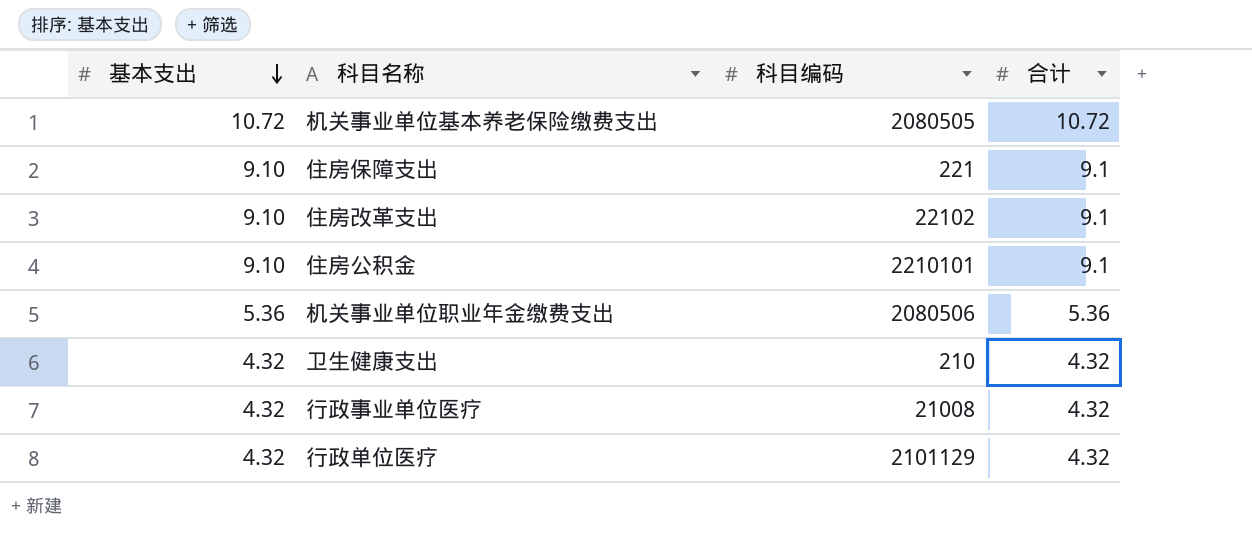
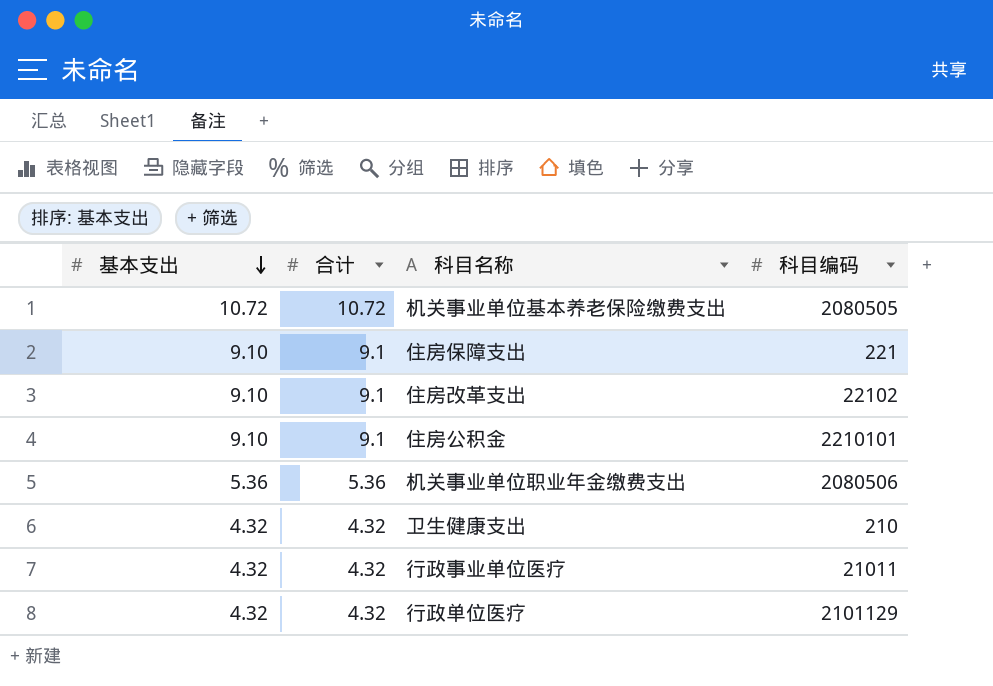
column 合计 | position: 4 -> 2
行政事业单位医疗 | 科目编码: 21008 -> 21011

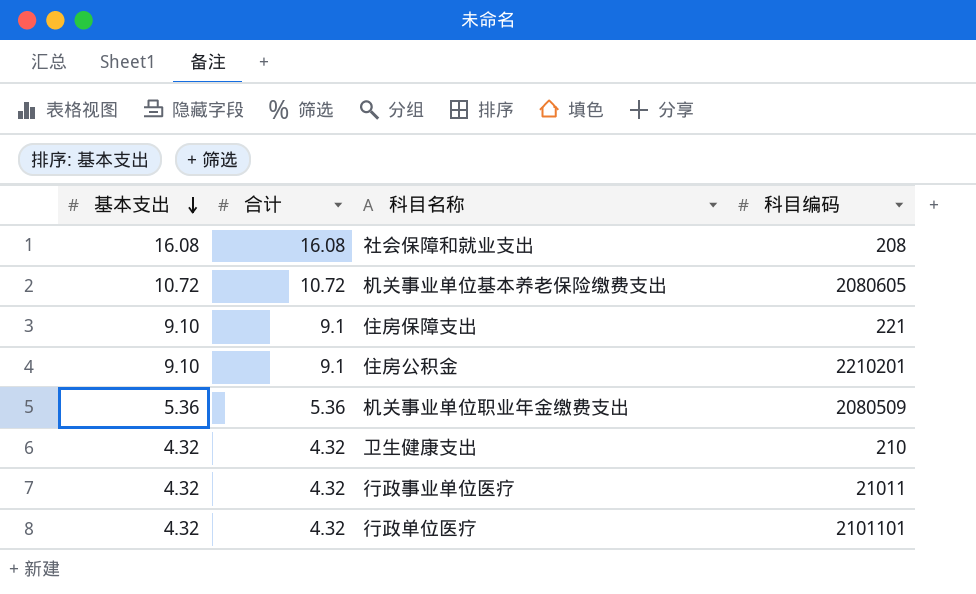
row 住房改革支出: 9.10 | 9.1 | 22102 -> none
row 社会保障和就业支出: none -> 16.08 | 16.08 | 208
机关事业单位基本养老保险缴费支出 | 科目编码: 2080505 -> 2080605
住房公积金 | 科目编码: 2210101 -> 2210201
机关事业单位职业年金缴费支出 | 科目编码: 2080506 -> 2080509
行政单位医疗 | 科目编码: 2101129 -> 2101101

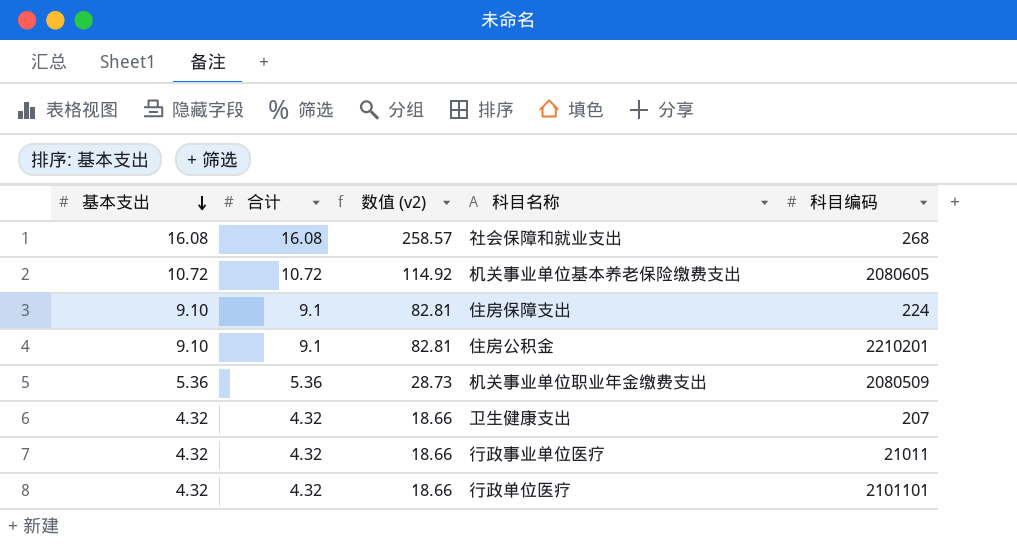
column 数值 (v2) | formula: none -> [基本支出] * [合计]
社会保障和就业支出 | 科目编码: 208 -> 268
住房保障支出 | 科目编码: 221 -> 224
卫生健康支出 | 科目编码: 210 -> 207

